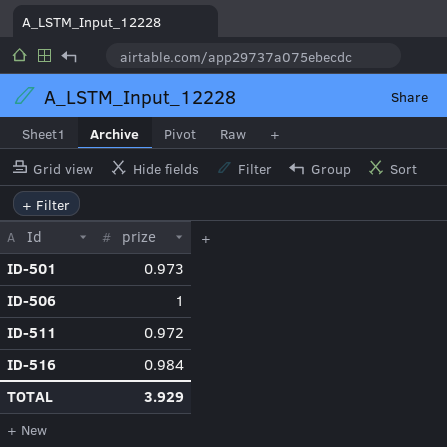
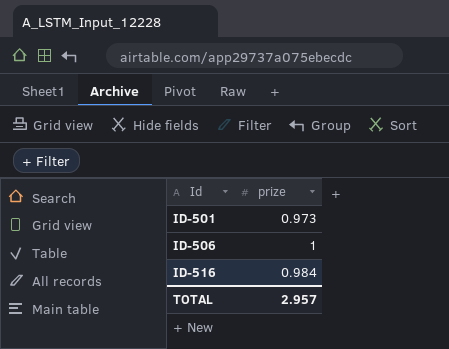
row ID-511: 0.972 -> none
TOTAL | prize: 3.929 -> 2.957

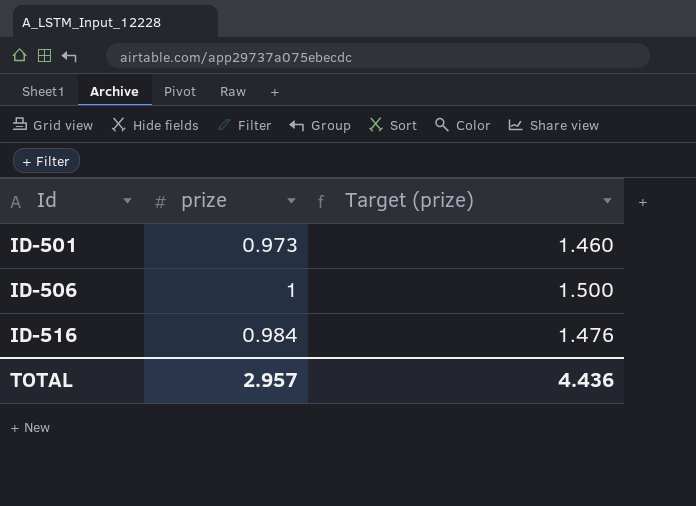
column Target (prize) | formula: none -> [prize] * 1.5

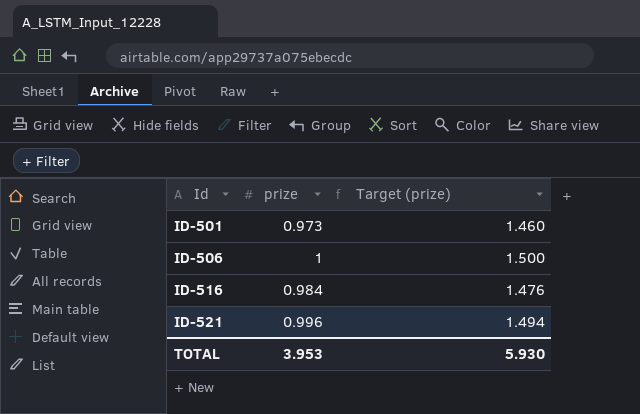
row ID-521: none -> 0.996 | 1.494
TOTAL | prize: 2.957 -> 3.953
TOTAL | Target (prize): 4.436 -> 5.930

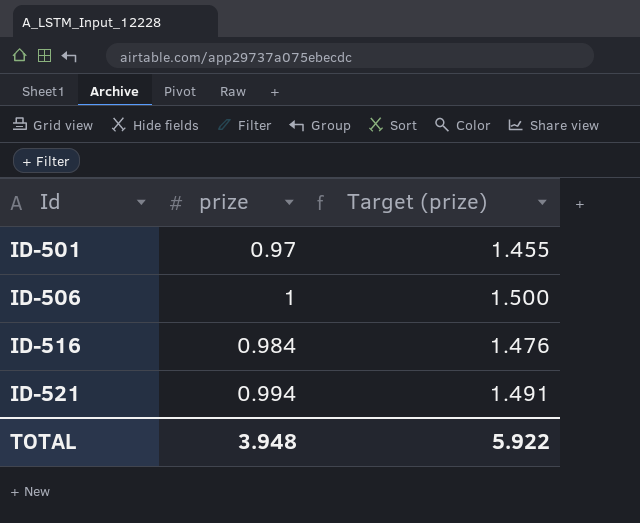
ID-501 | prize: 0.973 -> 0.97
ID-501 | Target (prize): 1.460 -> 1.455
ID-521 | prize: 0.996 -> 0.994
ID-521 | Target (prize): 1.494 -> 1.491
TOTAL | prize: 3.953 -> 3.948
TOTAL | Target (prize): 5.930 -> 5.922

